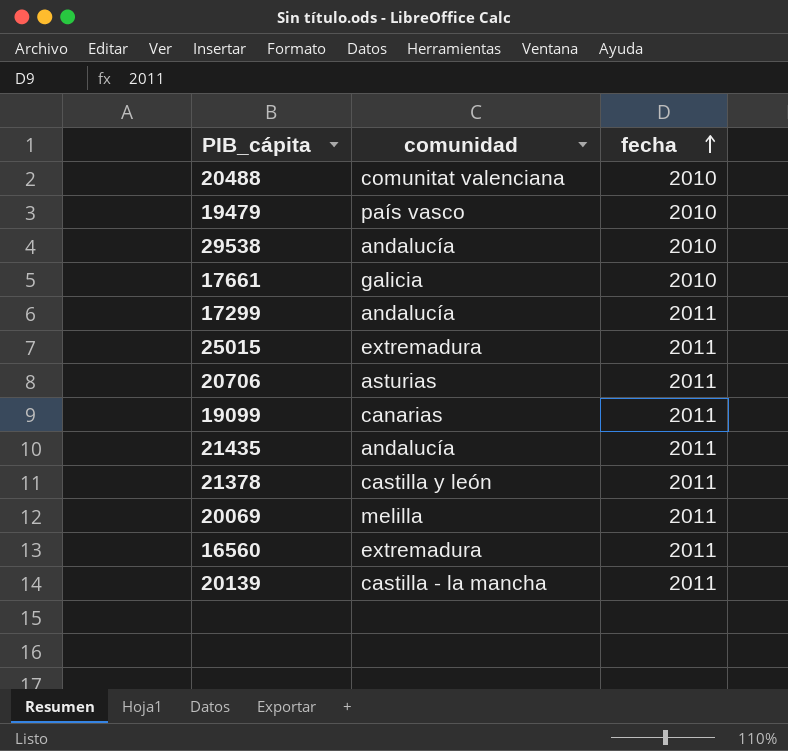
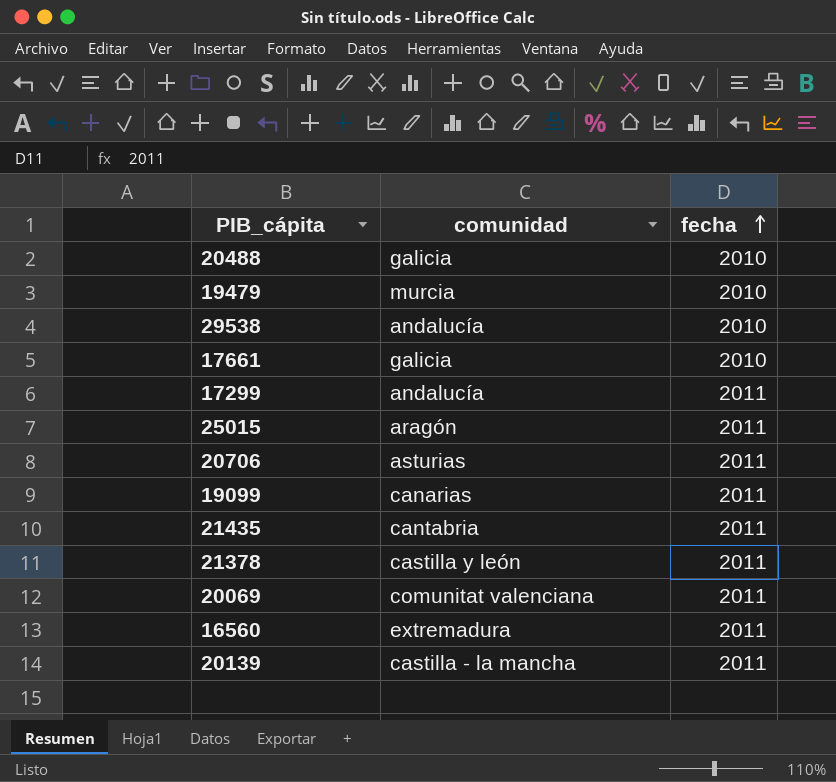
20488 | comunidad: comunitat valenciana -> galicia
19479 | comunidad: país vasco -> murcia
25015 | comunidad: extremadura -> aragón
21435 | comunidad: andalucía -> cantabria
20069 | comunidad: melilla -> comunitat valenciana

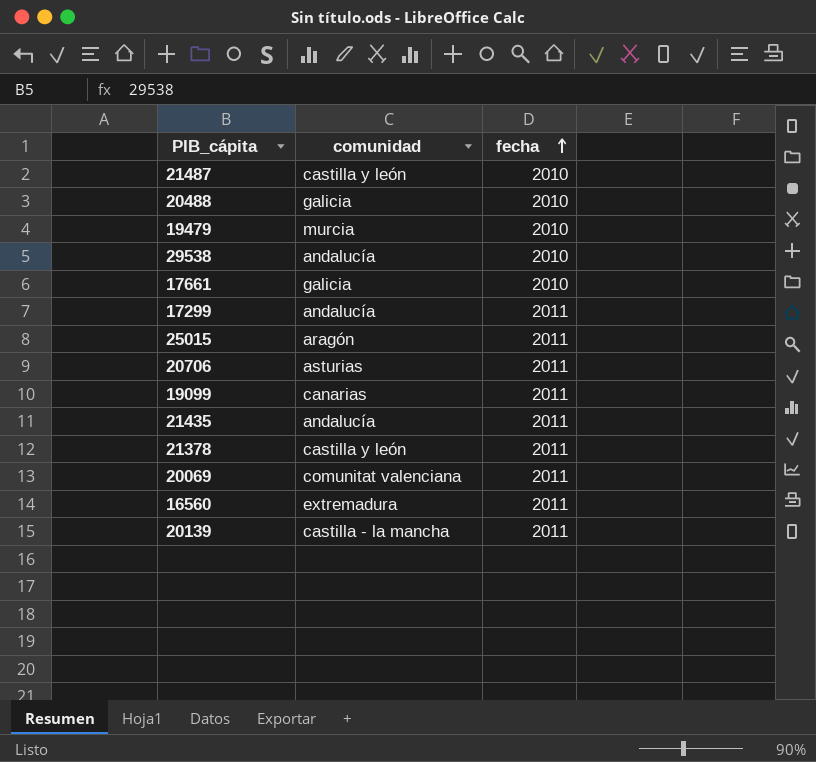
row 21487: none -> castilla y león | 2010
21435 | comunidad: cantabria -> andalucía

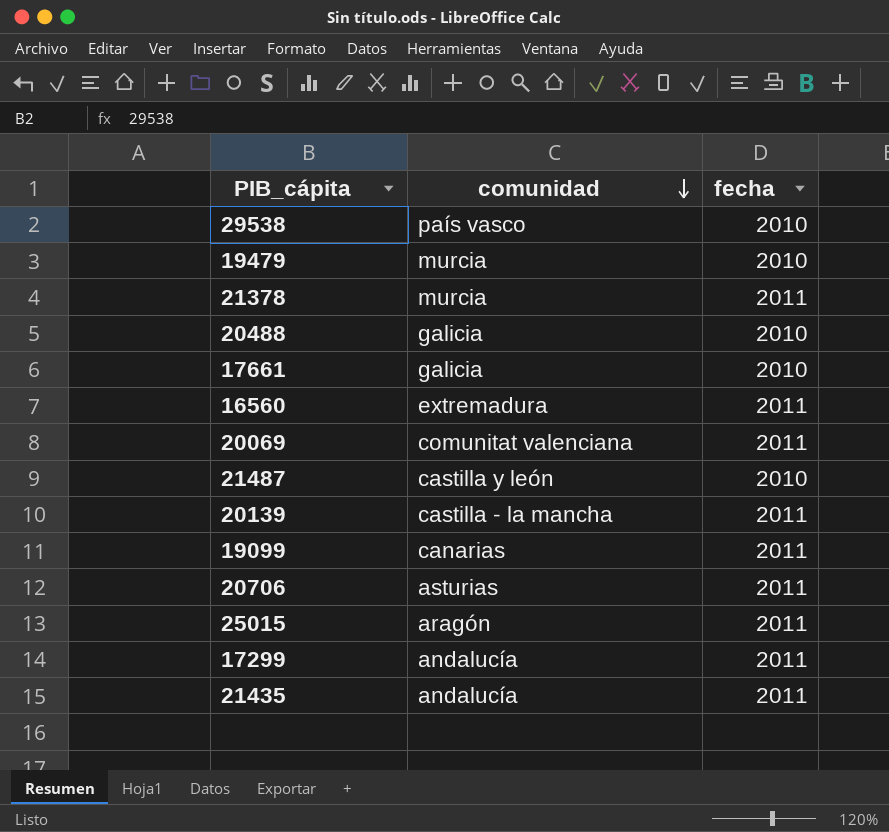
row order: fecha ascending -> comunidad descending
29538 | comunidad: andalucía -> país vasco
21378 | comunidad: castilla y león -> murcia

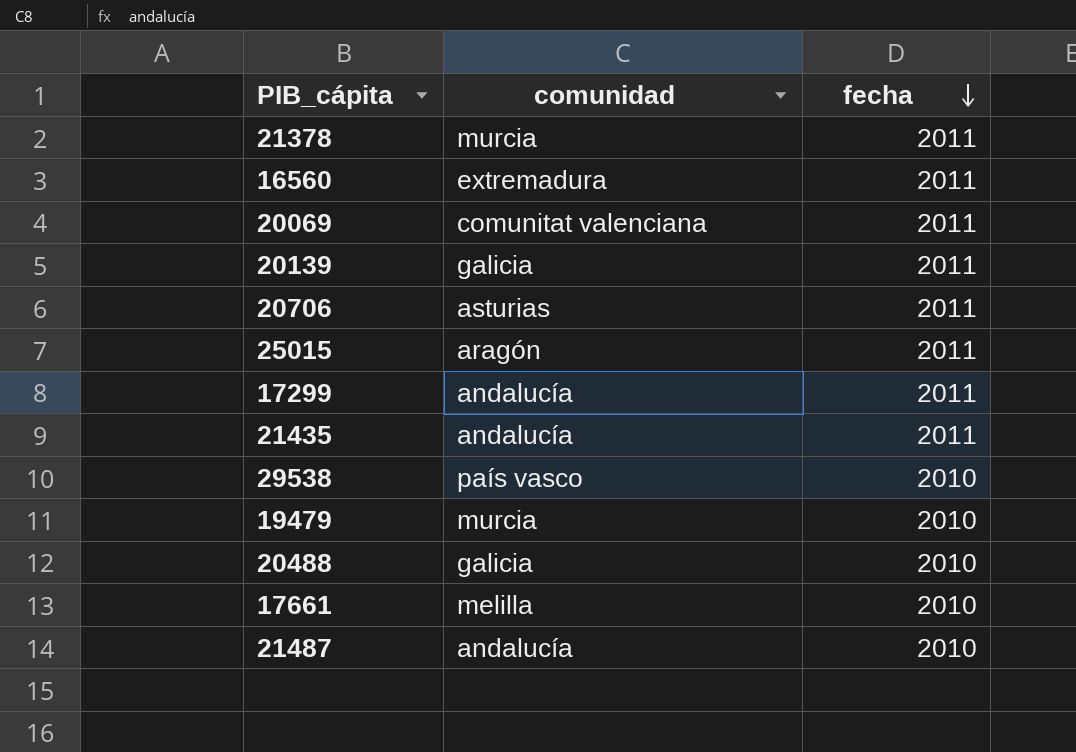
row order: comunidad descending -> fecha descending
row 19099: canarias | 2011 -> none
20139 | comunidad: castilla - la mancha -> galicia
17661 | comunidad: galicia -> melilla
21487 | comunidad: castilla y león -> andalucía

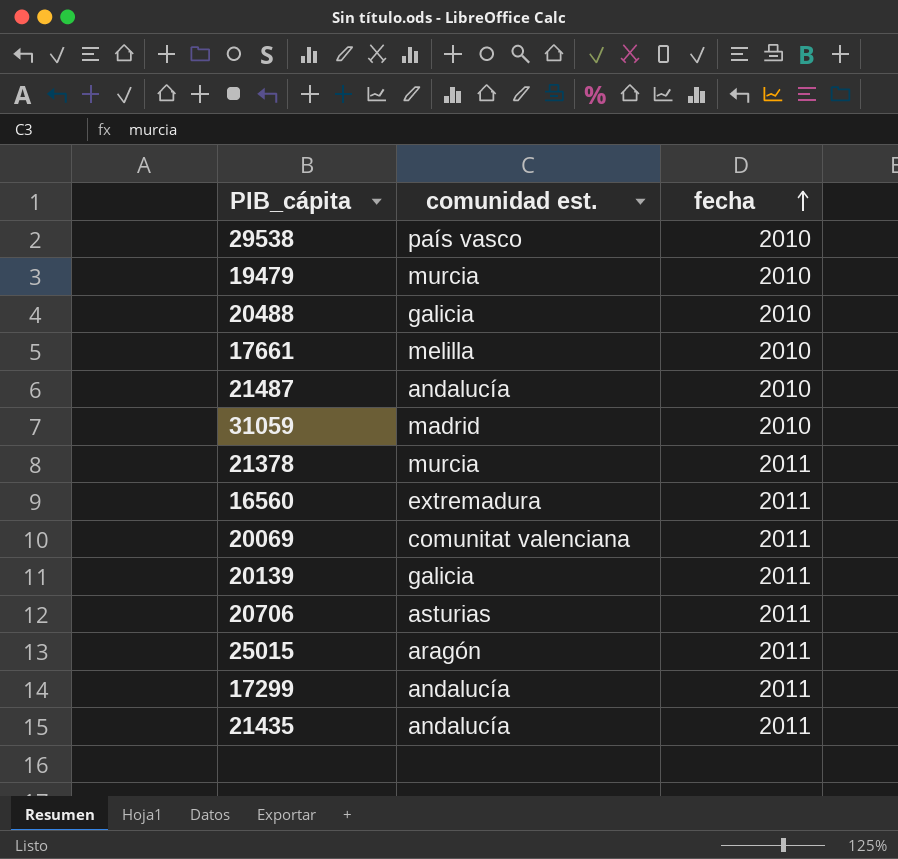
row order: fecha descending -> fecha ascending
column name: comunidad -> comunidad est.
row 31059: none -> madrid | 2010

